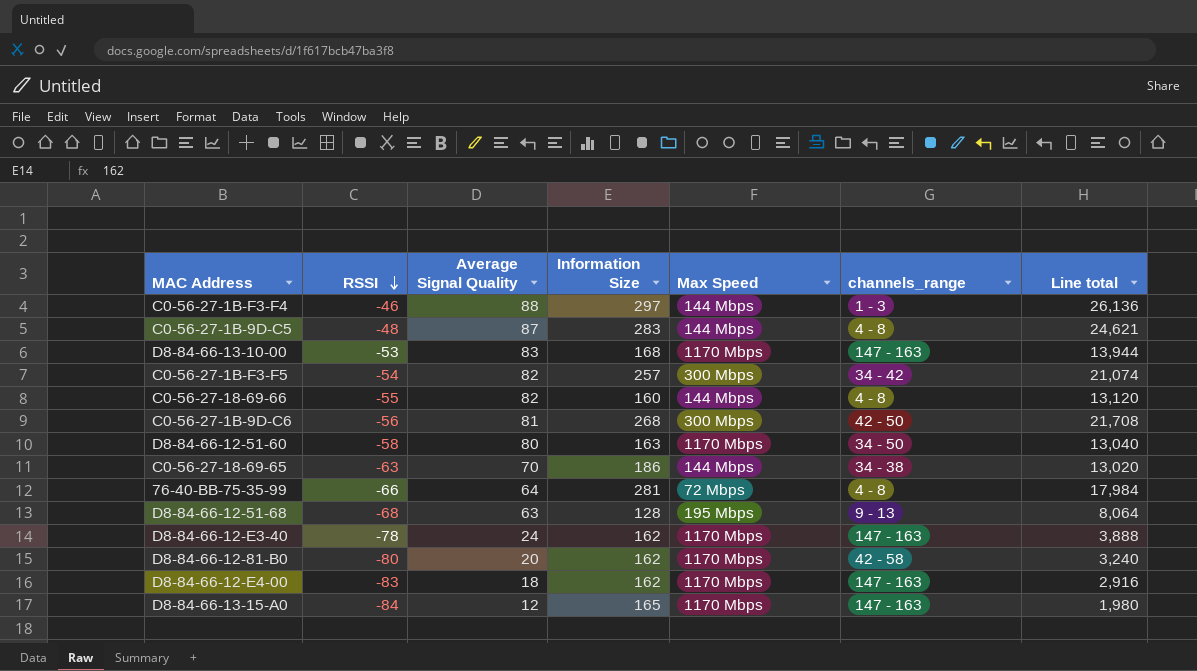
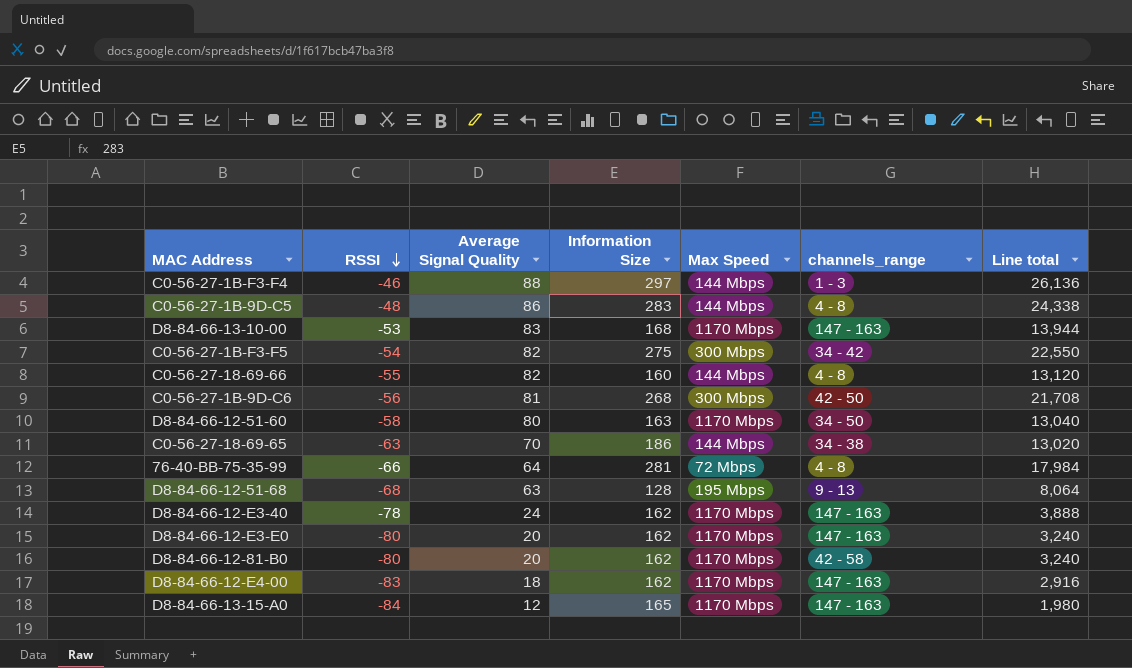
C0-56-27-1B-9D-C5 | Average Signal Quality: 87 -> 86
C0-56-27-1B-9D-C5 | Line total: 24,621 -> 24,338
C0-56-27-1B-F3-F5 | Information Size: 257 -> 275
C0-56-27-1B-F3-F5 | Line total: 21,074 -> 22,550
row D8-84-66-12-E3-E0: none -> -80 | 20 | 162 | 1170 Mbps | 147 - 163 | 3,240

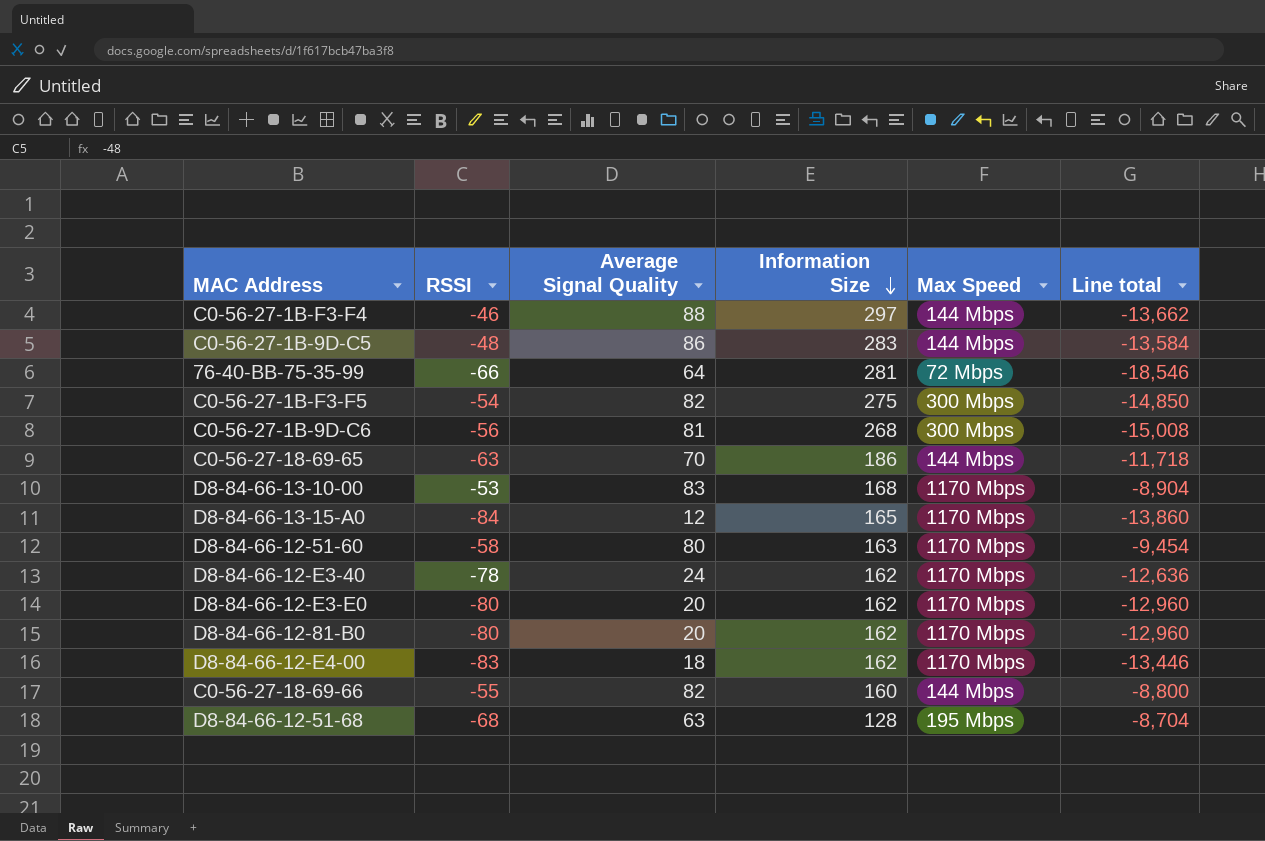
row order: RSSI descending -> Information Size descending
column channels_range | position: 6 -> none
column Line total | formula: [Average Signal Quality] * [Information Size] -> [RSSI] * [Information Size]

